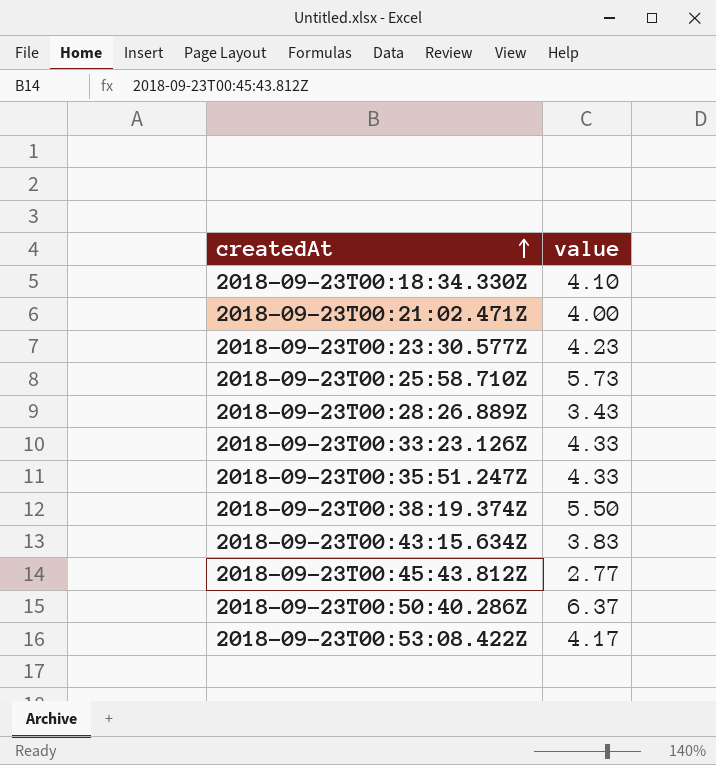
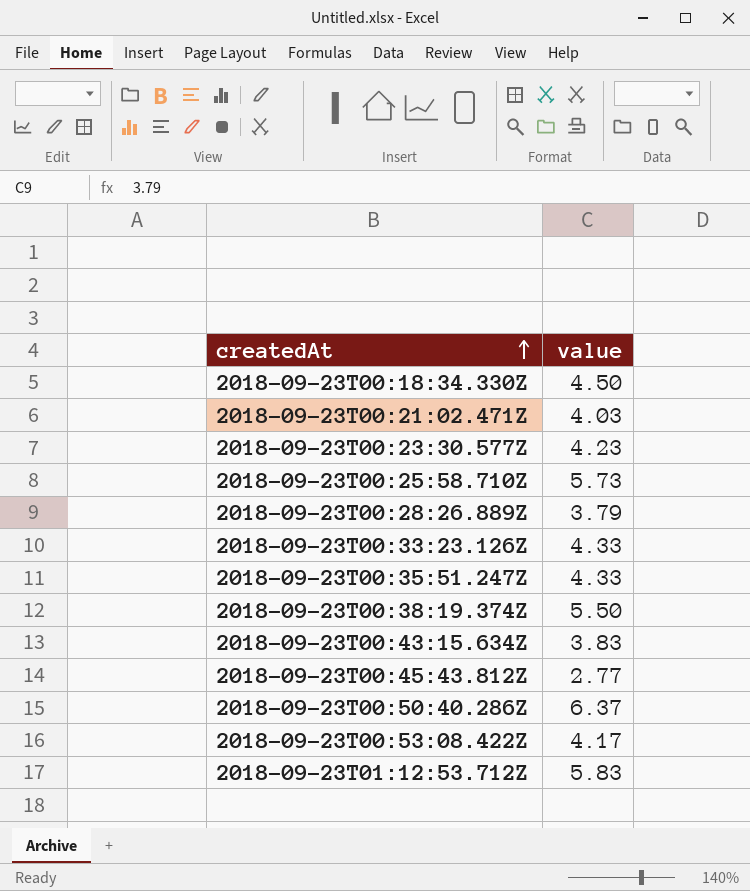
2018-09-23T00:18:34.330Z | value: 4.10 -> 4.50
2018-09-23T00:21:02.471Z | value: 4.00 -> 4.03
2018-09-23T00:28:26.889Z | value: 3.43 -> 3.79
row 2018-09-23T01:12:53.712Z: none -> 5.83

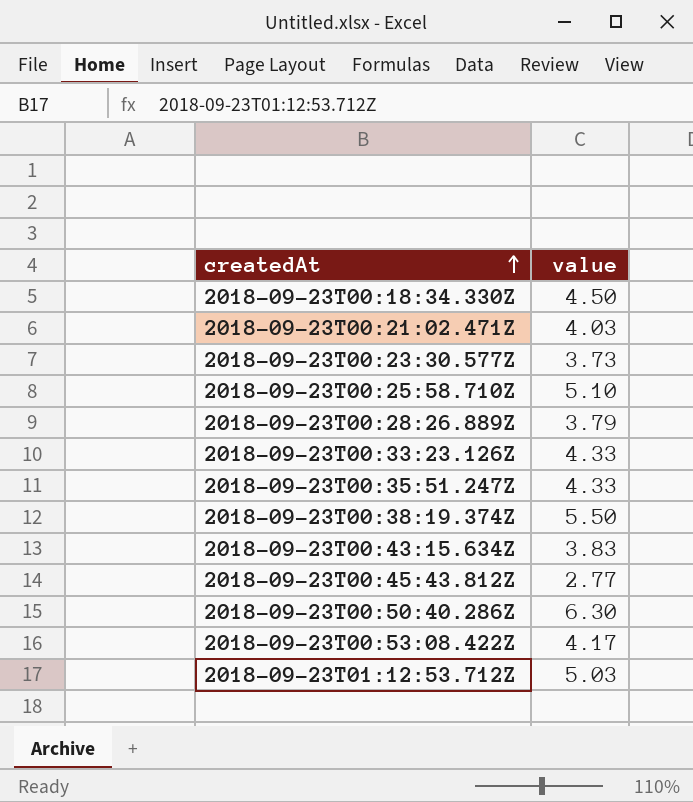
2018-09-23T00:23:30.577Z | value: 4.23 -> 3.73
2018-09-23T00:25:58.710Z | value: 5.73 -> 5.10
2018-09-23T00:50:40.286Z | value: 6.37 -> 6.30
2018-09-23T01:12:53.712Z | value: 5.83 -> 5.03

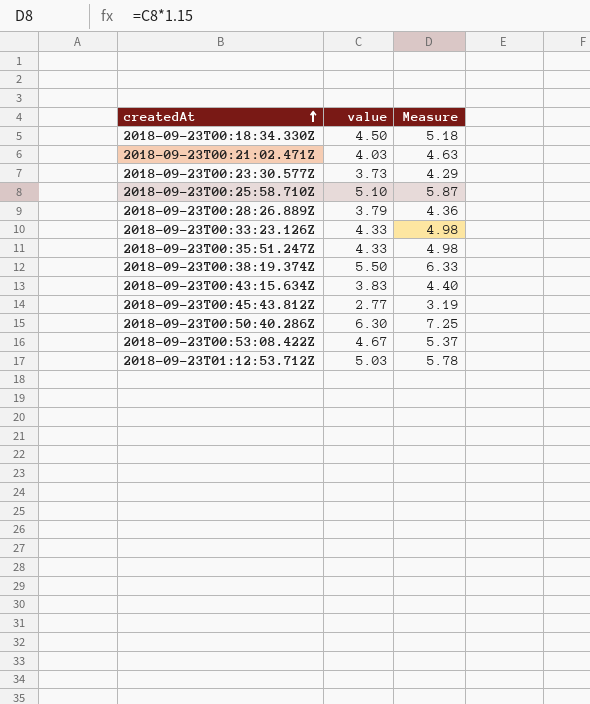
column Measure | formula: none -> [value] * 1.15
2018-09-23T00:53:08.422Z | value: 4.17 -> 4.67

